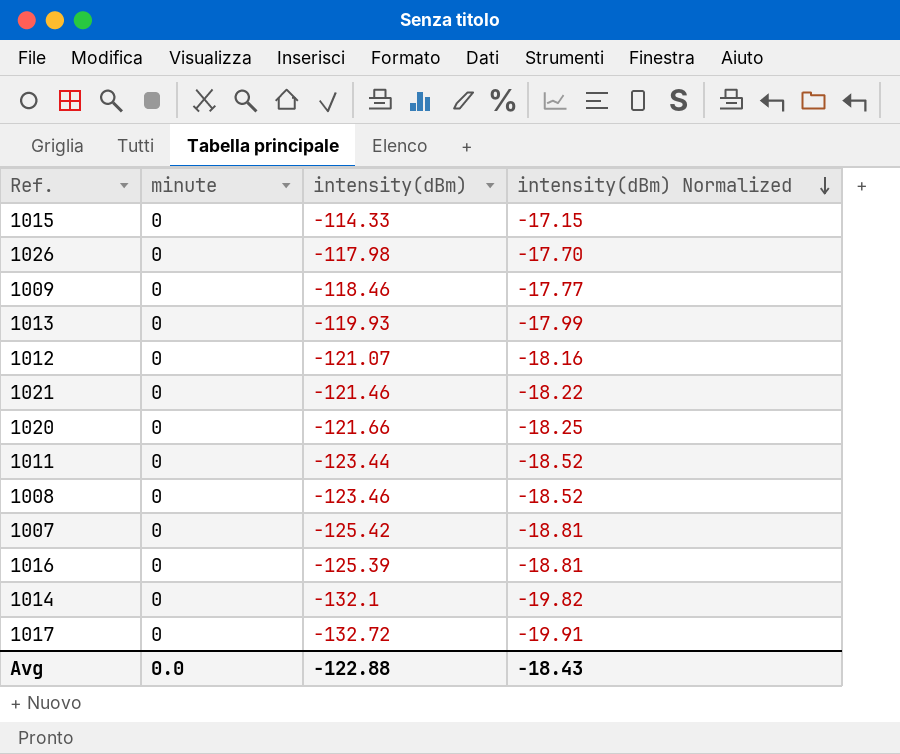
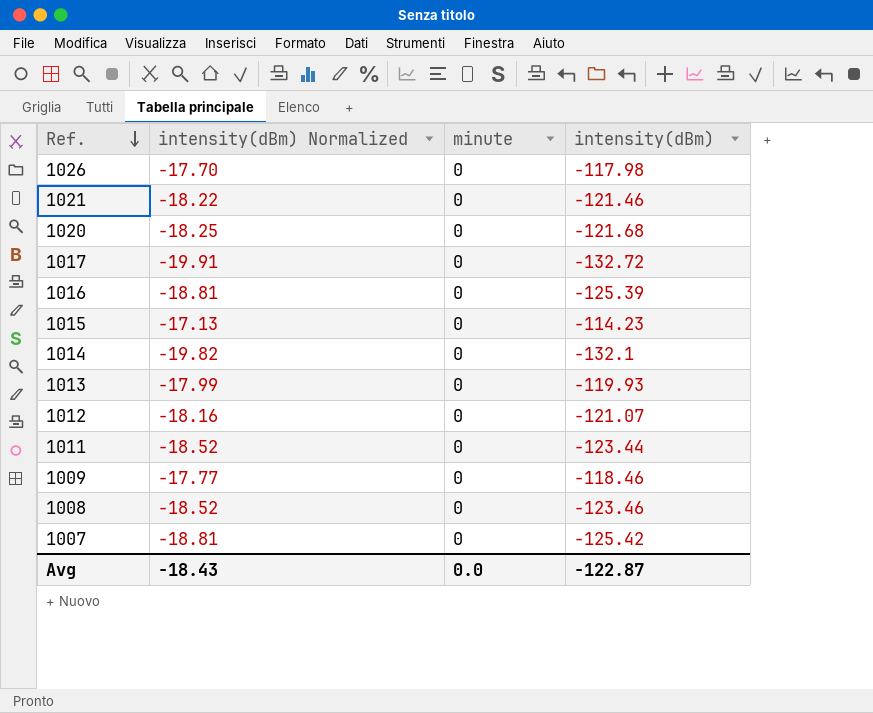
row order: intensity(dBm) Normalized descending -> Ref. descending
column intensity(dBm) Normalized | position: 4 -> 2
1020 | intensity(dBm): -121.66 -> -121.68
1015 | intensity(dBm) Normalized: -17.15 -> -17.13
1015 | intensity(dBm): -114.33 -> -114.23
Avg | intensity(dBm): -122.88 -> -122.87

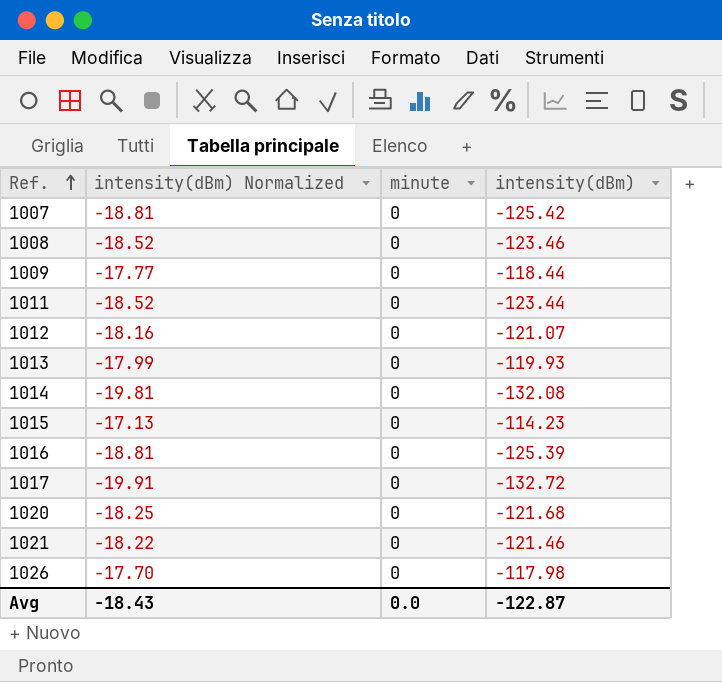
row order: Ref. descending -> Ref. ascending
1009 | intensity(dBm): -118.46 -> -118.44
1014 | intensity(dBm) Normalized: -19.82 -> -19.81
1014 | intensity(dBm): -132.1 -> -132.08

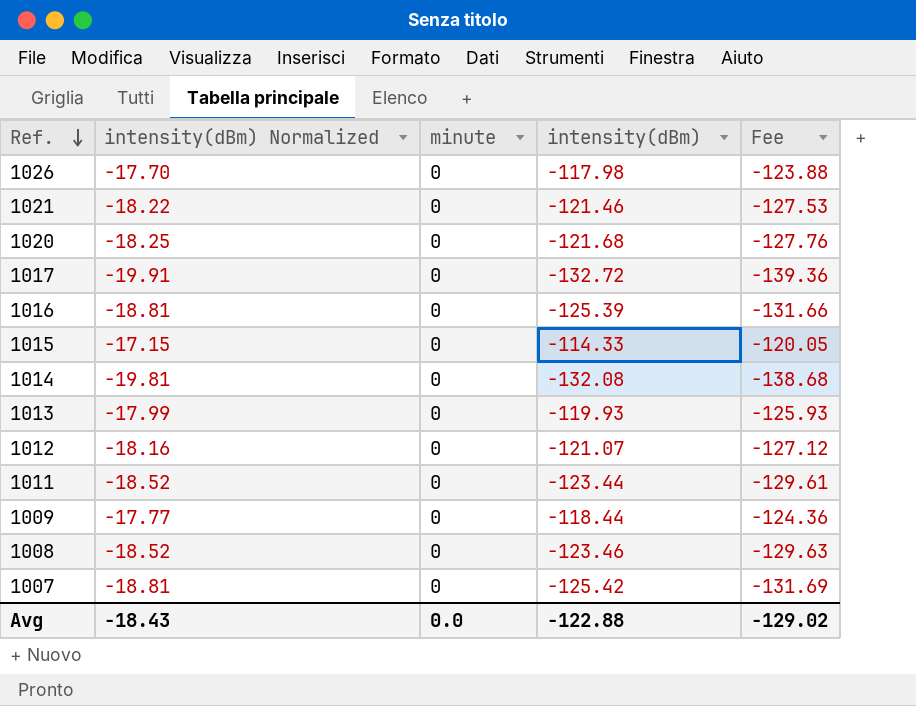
row order: Ref. ascending -> Ref. descending
column Fee | formula: none -> [intensity(dBm)] * 1.05
1015 | intensity(dBm) Normalized: -17.13 -> -17.15
1015 | intensity(dBm): -114.23 -> -114.33
Avg | intensity(dBm): -122.87 -> -122.88

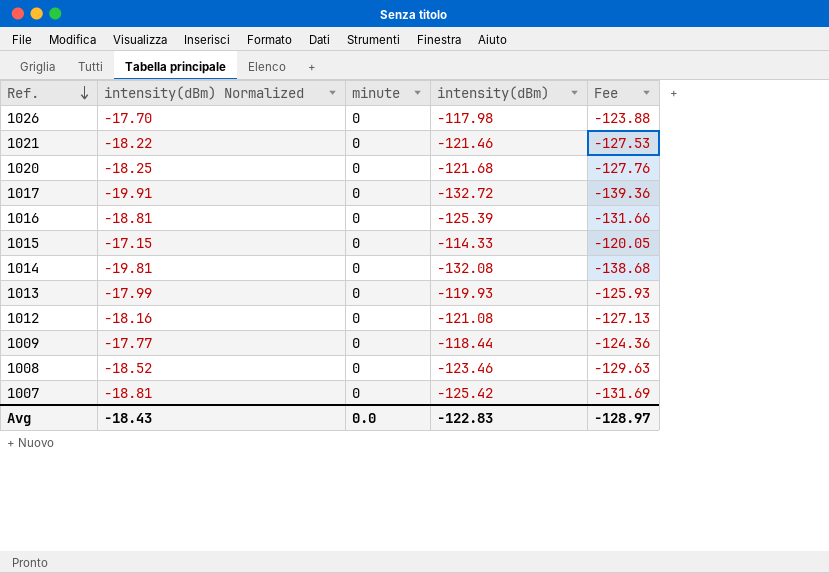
row 1011: -18.52 | 0 | -123.44 | -129.61 -> none
1012 | intensity(dBm): -121.07 -> -121.08
1012 | Fee: -127.12 -> -127.13
Avg | intensity(dBm): -122.88 -> -122.83
Avg | Fee: -129.02 -> -128.97

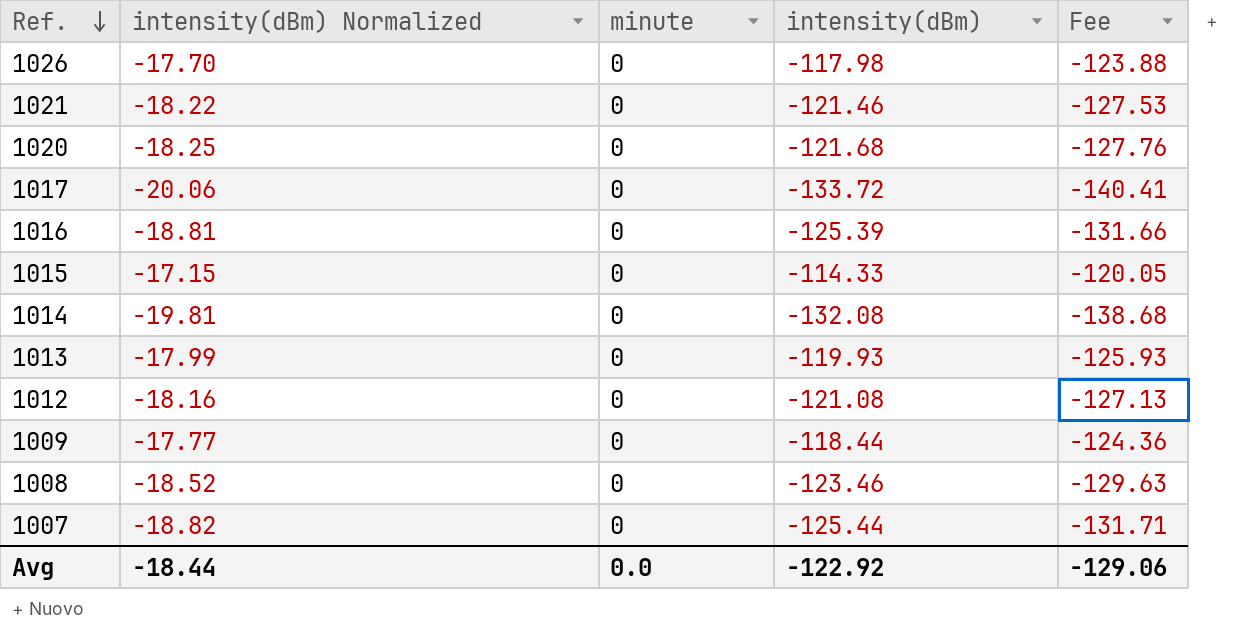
1017 | intensity(dBm) Normalized: -19.91 -> -20.06
1017 | intensity(dBm): -132.72 -> -133.72
1017 | Fee: -139.36 -> -140.41
1007 | intensity(dBm) Normalized: -18.81 -> -18.82
1007 | intensity(dBm): -125.42 -> -125.44
1007 | Fee: -131.69 -> -131.71
Avg | intensity(dBm) Normalized: -18.43 -> -18.44
Avg | intensity(dBm): -122.83 -> -122.92
Avg | Fee: -128.97 -> -129.06

